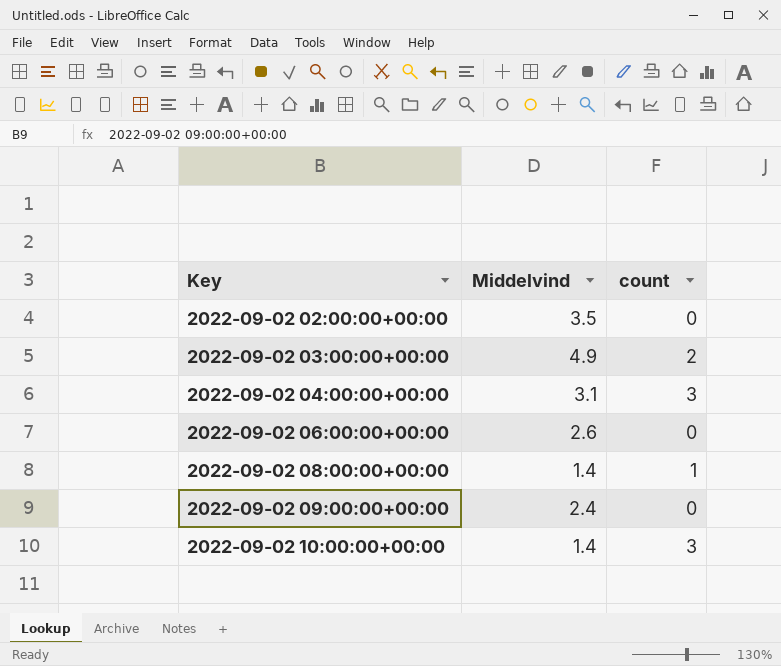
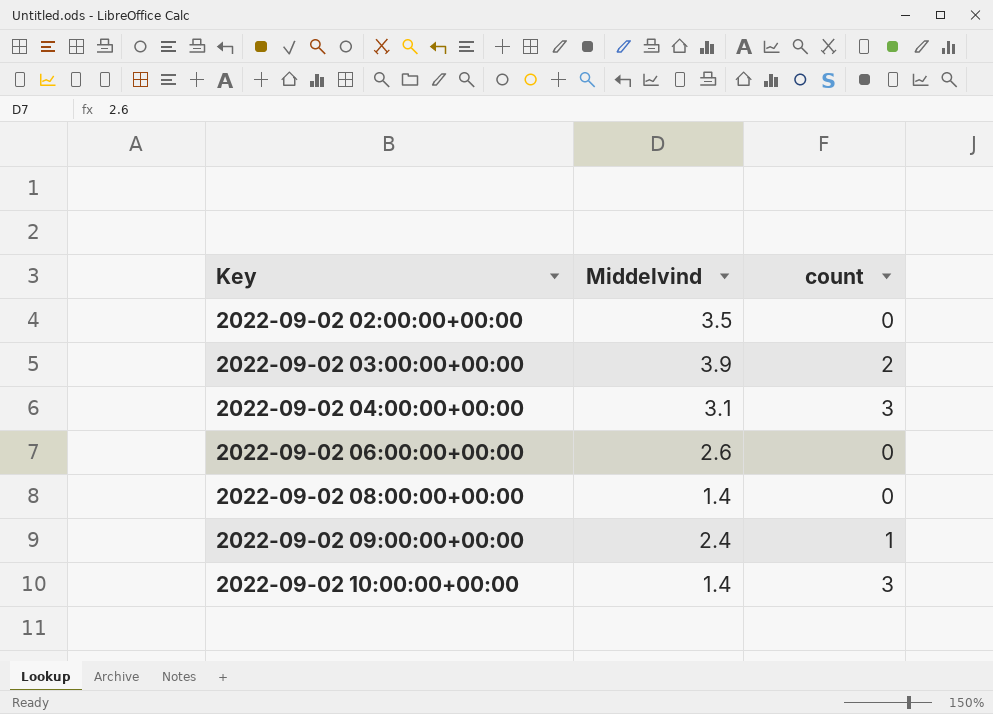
2022-09-02 03:00:00+00:00 | Middelvind: 4.9 -> 3.9
2022-09-02 08:00:00+00:00 | count: 1 -> 0
2022-09-02 09:00:00+00:00 | count: 0 -> 1

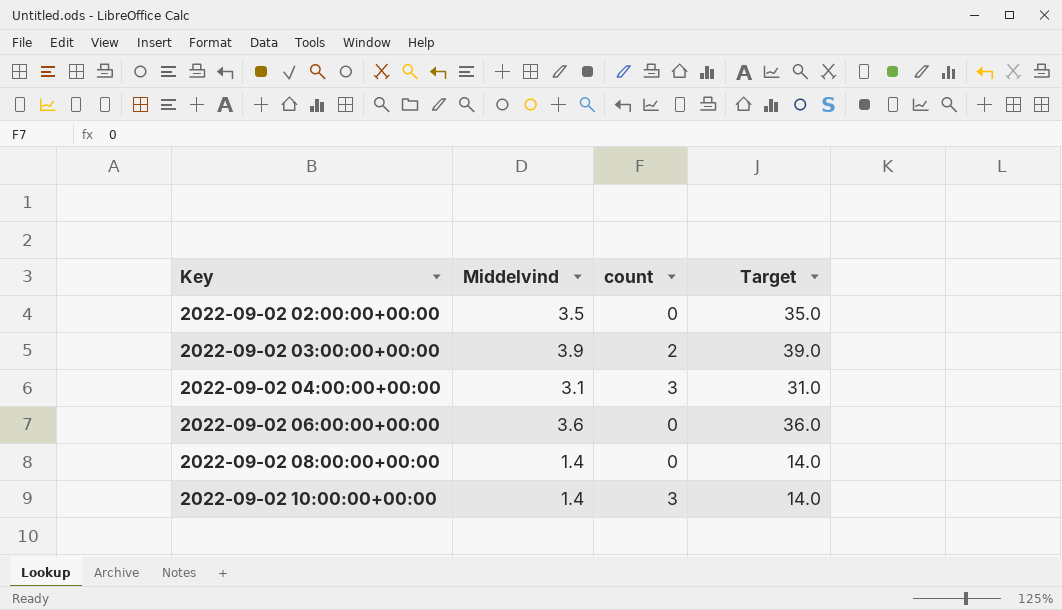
column Target | formula: none -> [Middelvind] * 10
row 2022-09-02 09:00:00+00:00: 2.4 | 1 -> none
2022-09-02 06:00:00+00:00 | Middelvind: 2.6 -> 3.6

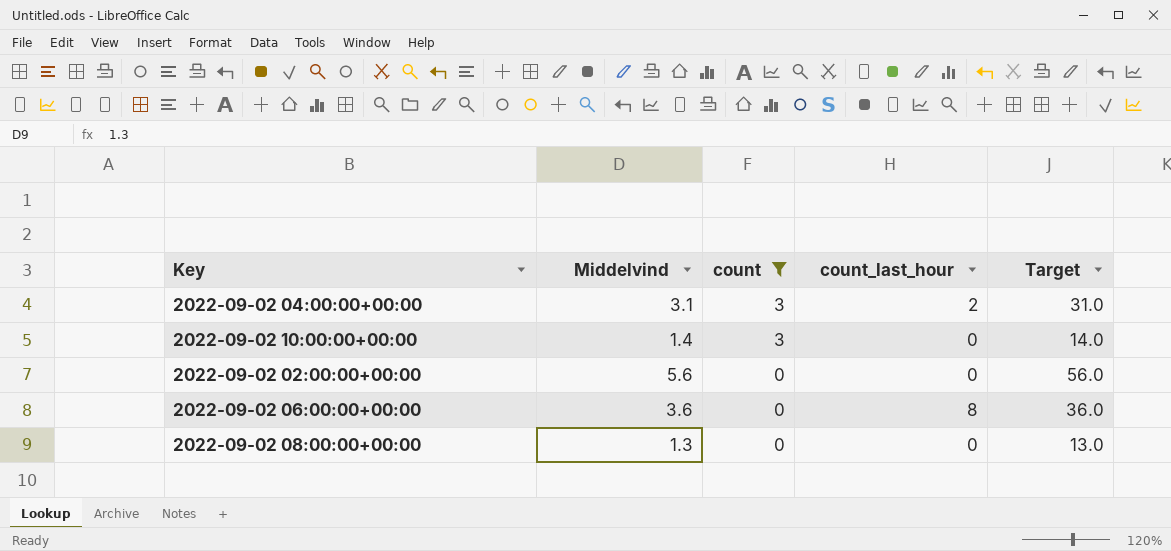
filter: none -> count != 2
row order: Key ascending -> count descending
column count_last_hour | position: none -> 4
2022-09-02 02:00:00+00:00 | Middelvind: 3.5 -> 5.6
2022-09-02 02:00:00+00:00 | Target: 35.0 -> 56.0
2022-09-02 08:00:00+00:00 | Middelvind: 1.4 -> 1.3
2022-09-02 08:00:00+00:00 | Target: 14.0 -> 13.0

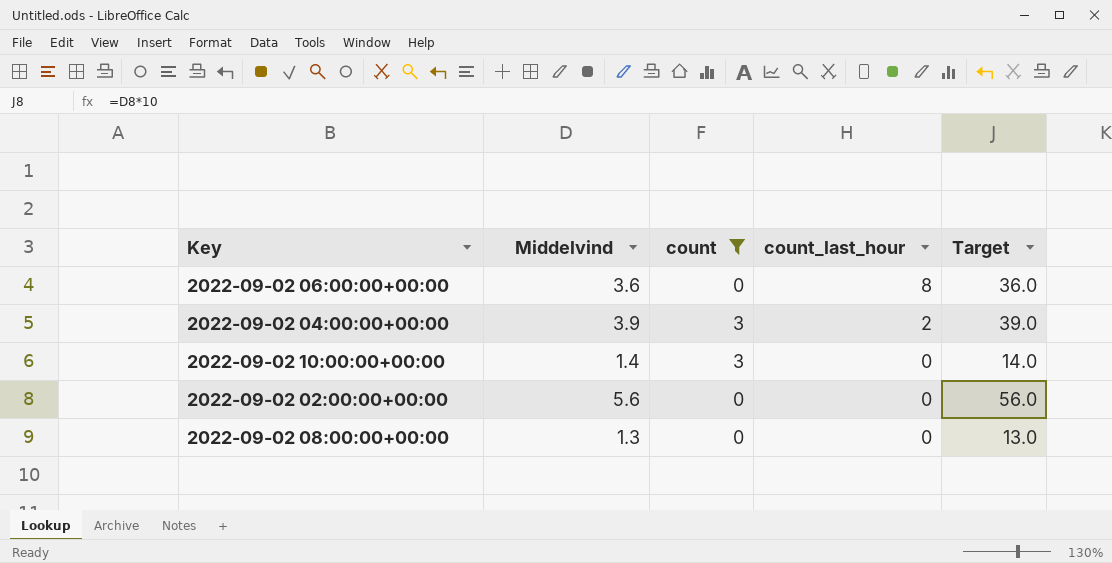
row order: count descending -> count_last_hour descending
2022-09-02 04:00:00+00:00 | Middelvind: 3.1 -> 3.9
2022-09-02 04:00:00+00:00 | Target: 31.0 -> 39.0

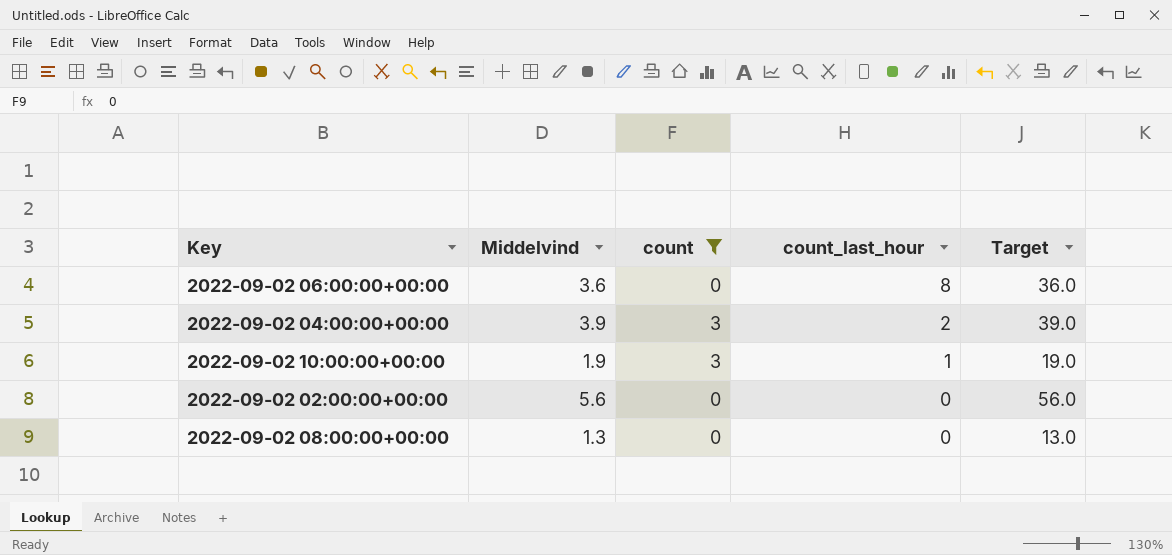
2022-09-02 10:00:00+00:00 | Middelvind: 1.4 -> 1.9
2022-09-02 10:00:00+00:00 | count_last_hour: 0 -> 1
2022-09-02 10:00:00+00:00 | Target: 14.0 -> 19.0

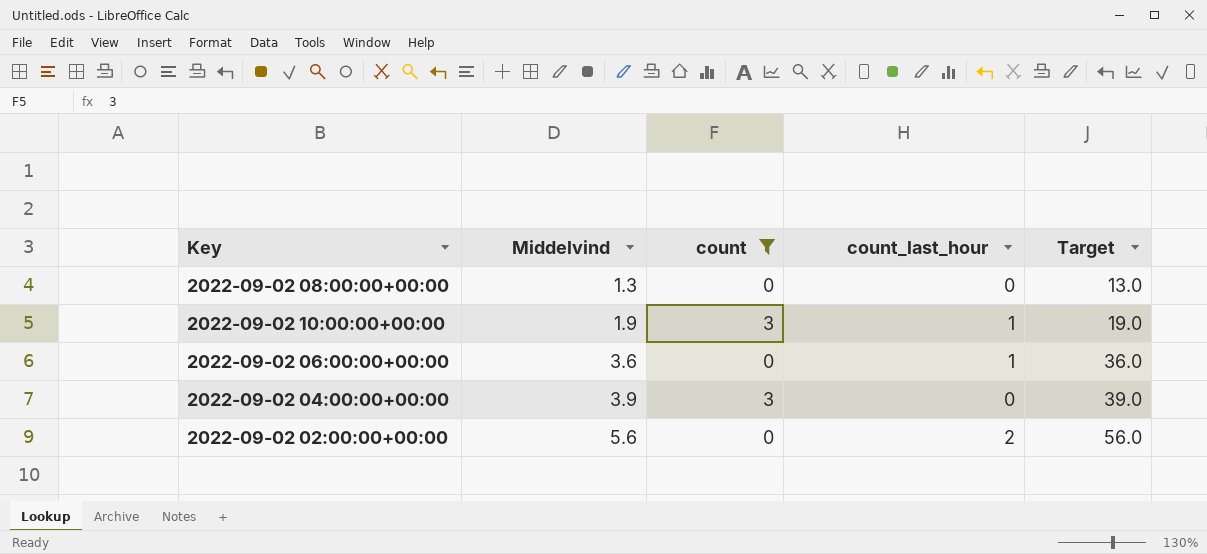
row order: count_last_hour descending -> Middelvind ascending
2022-09-02 06:00:00+00:00 | count_last_hour: 8 -> 1
2022-09-02 04:00:00+00:00 | count_last_hour: 2 -> 0
2022-09-02 02:00:00+00:00 | count_last_hour: 0 -> 2

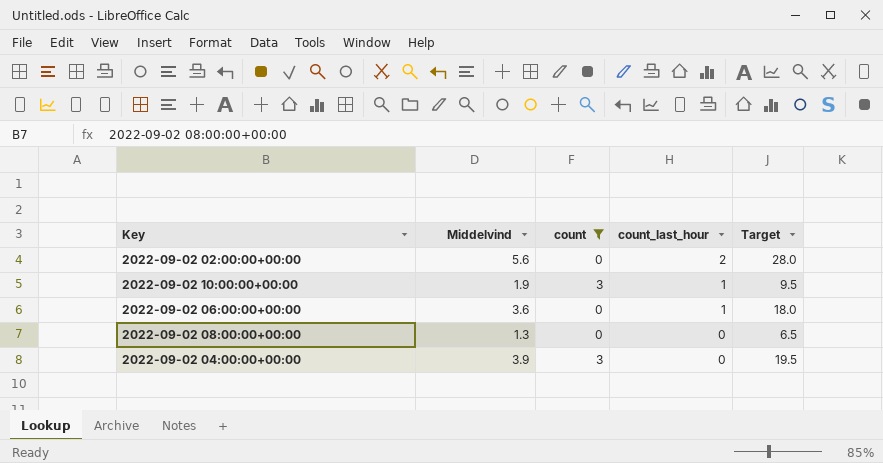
row order: Middelvind ascending -> count_last_hour descending
column Target | formula: [Middelvind] * 10 -> [Middelvind] * 5

